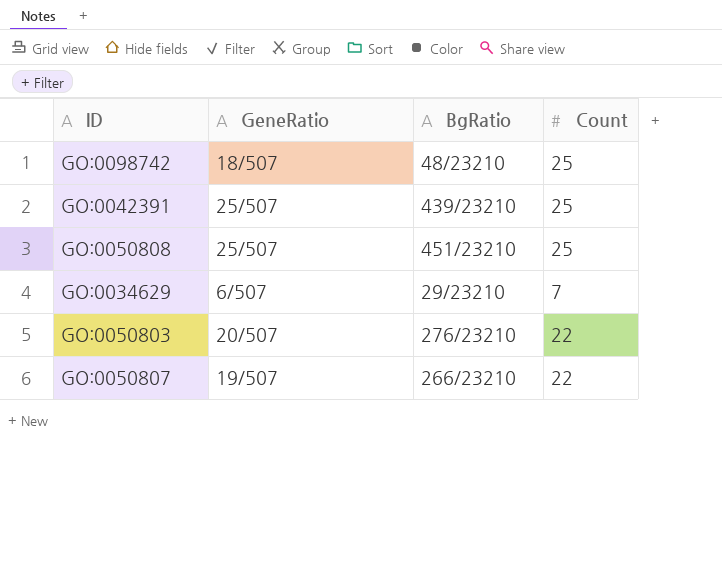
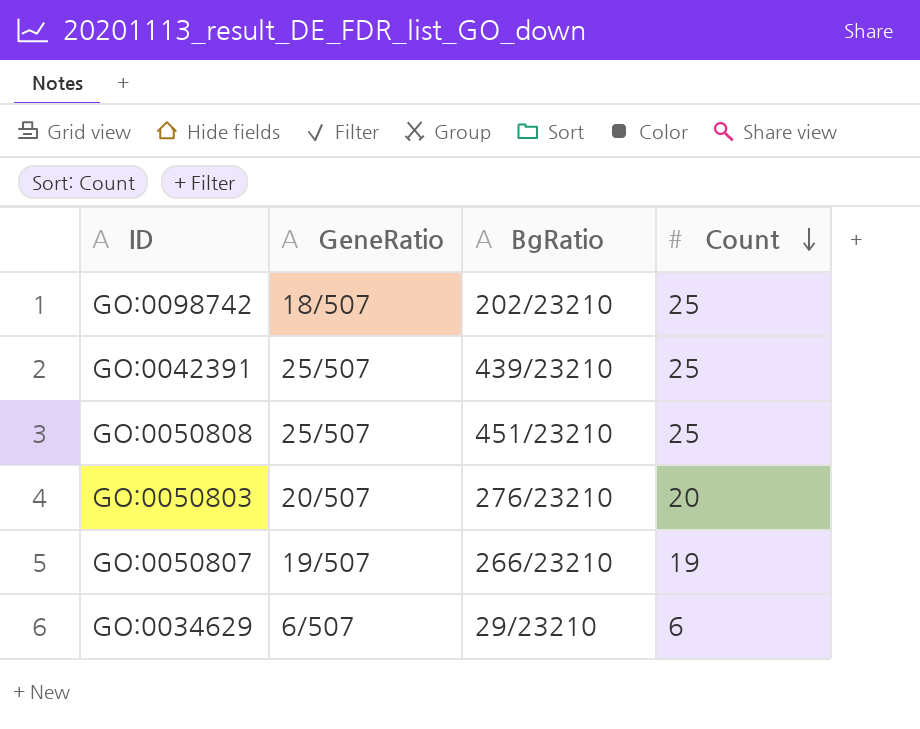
row order: none -> Count descending
GO:0098742 | BgRatio: 48/23210 -> 202/23210
GO:0050803 | Count: 22 -> 20
GO:0050807 | Count: 22 -> 19
GO:0034629 | Count: 7 -> 6

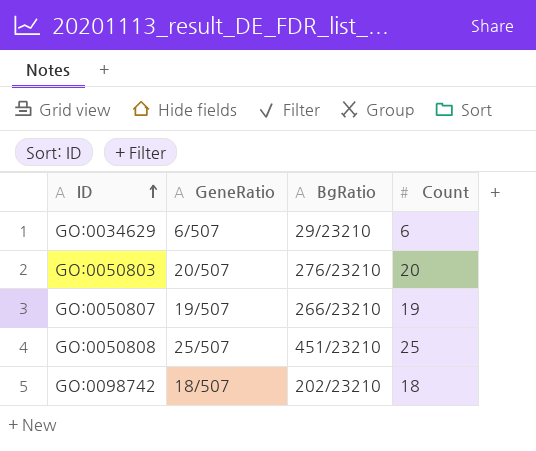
row order: Count descending -> ID ascending
row GO:0042391: 25/507 | 439/23210 | 25 -> none
GO:0098742 | Count: 25 -> 18

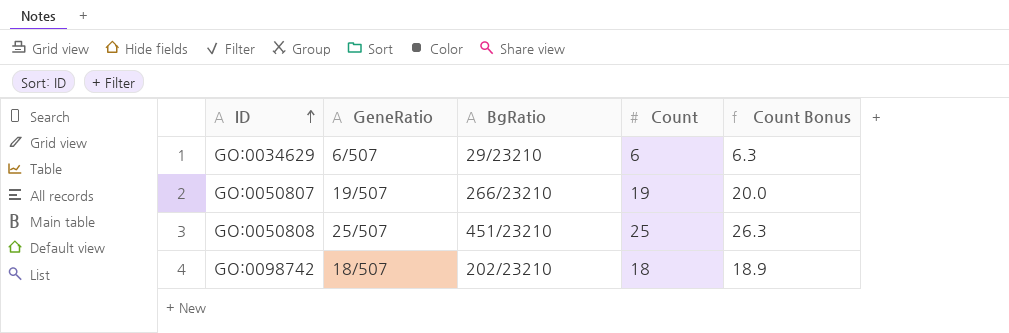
column Count Bonus | formula: none -> [Count] * 1.05
row GO:0050803: 20/507 | 276/23210 | 20 -> none

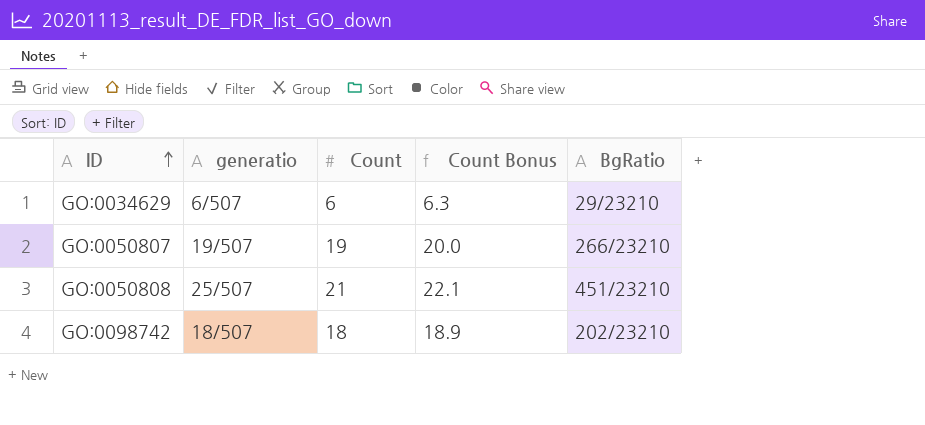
column name: GeneRatio -> generatio
column BgRatio | position: 3 -> 5
GO:0050808 | Count: 25 -> 21
GO:0050808 | Count Bonus: 26.3 -> 22.1

